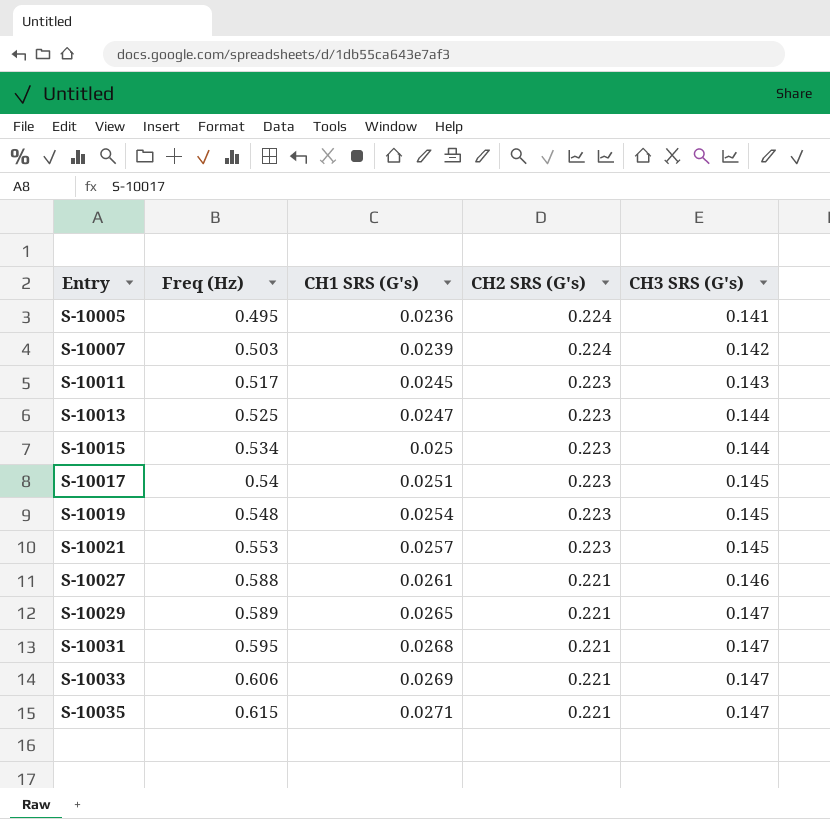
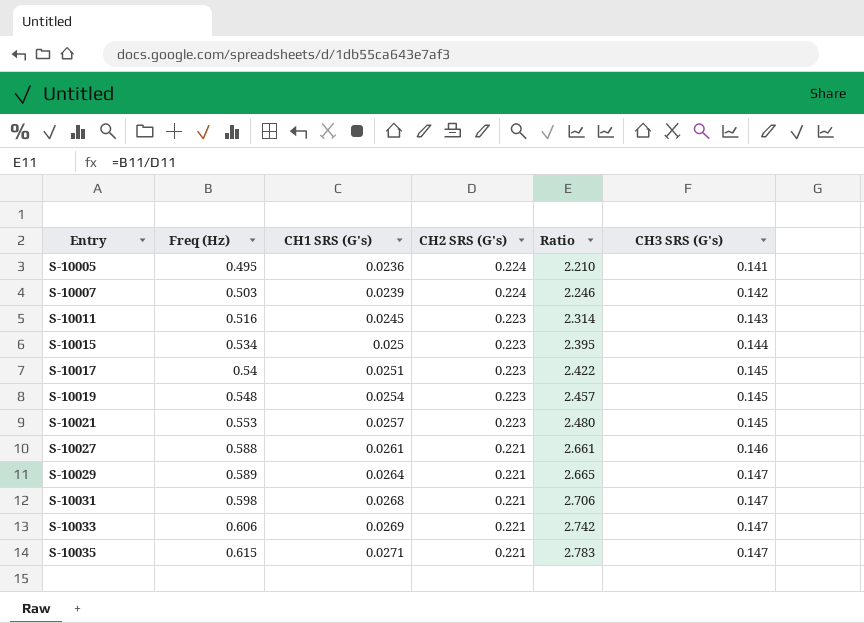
column Ratio | formula: none -> [Freq (Hz)] / [CH2 SRS (G's)]
row S-10013: 0.525 | 0.0247 | 0.223 | 0.144 -> none
S-10011 | Freq (Hz): 0.517 -> 0.516
S-10029 | CH1 SRS (G's): 0.0265 -> 0.0264
S-10031 | Freq (Hz): 0.595 -> 0.598

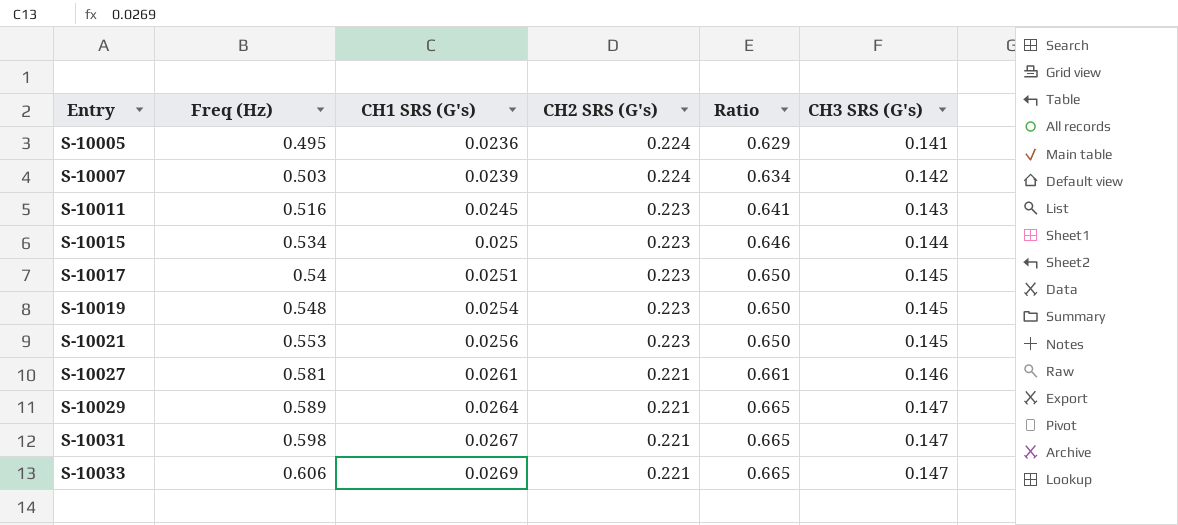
column Ratio | formula: [Freq (Hz)] / [CH2 SRS (G's)] -> [CH3 SRS (G's)] / [CH2 SRS (G's)]
row S-10035: 0.615 | 0.0271 | 0.221 | 2.783 | 0.147 -> none
S-10021 | CH1 SRS (G's): 0.0257 -> 0.0256
S-10027 | Freq (Hz): 0.588 -> 0.581
S-10031 | CH1 SRS (G's): 0.0268 -> 0.0267

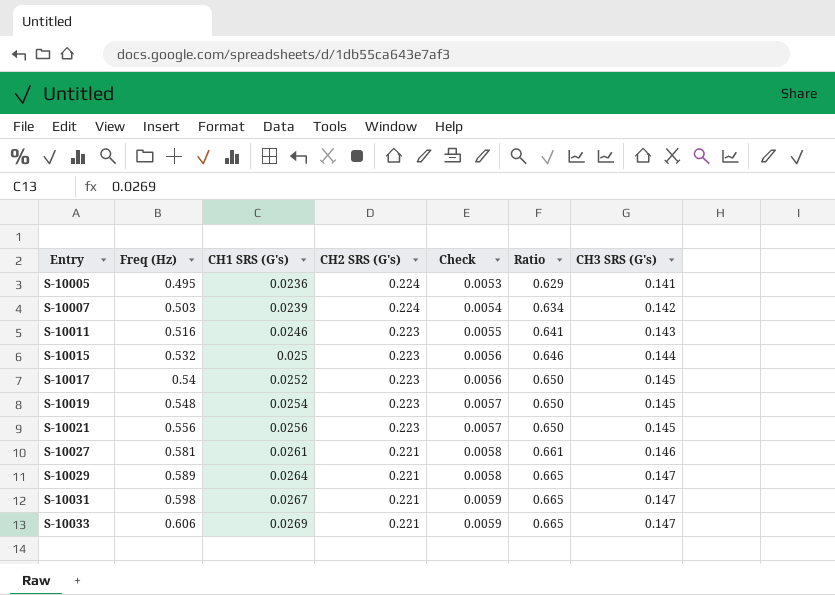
column Check | formula: none -> [CH1 SRS (G's)] * [CH2 SRS (G's)]
S-10011 | CH1 SRS (G's): 0.0245 -> 0.0246
S-10015 | Freq (Hz): 0.534 -> 0.532
S-10017 | CH1 SRS (G's): 0.0251 -> 0.0252
S-10021 | Freq (Hz): 0.553 -> 0.556

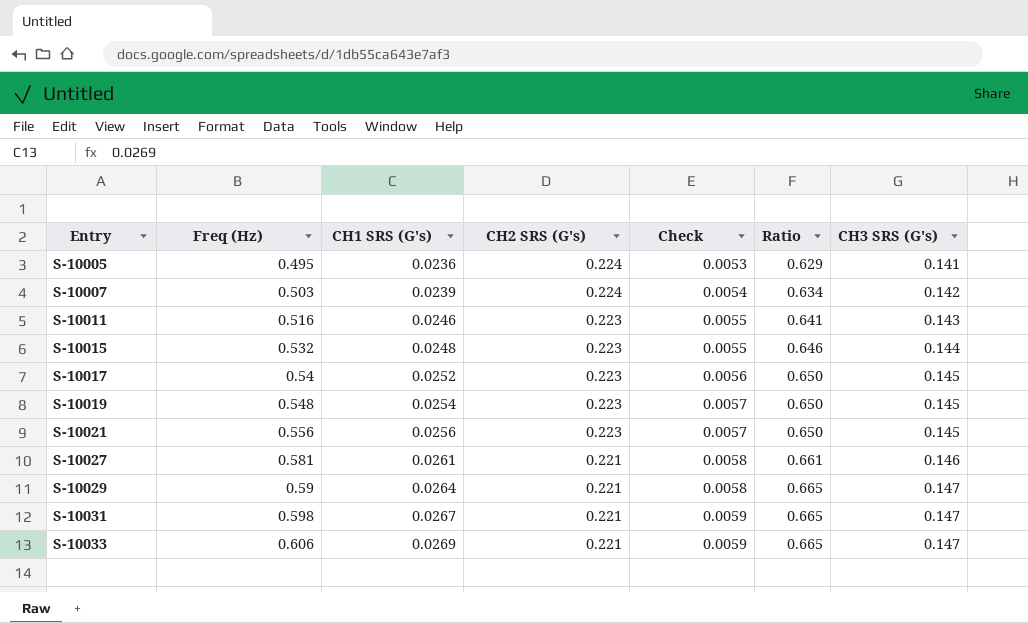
S-10015 | CH1 SRS (G's): 0.025 -> 0.0248
S-10015 | Check: 0.0056 -> 0.0055
S-10029 | Freq (Hz): 0.589 -> 0.59

